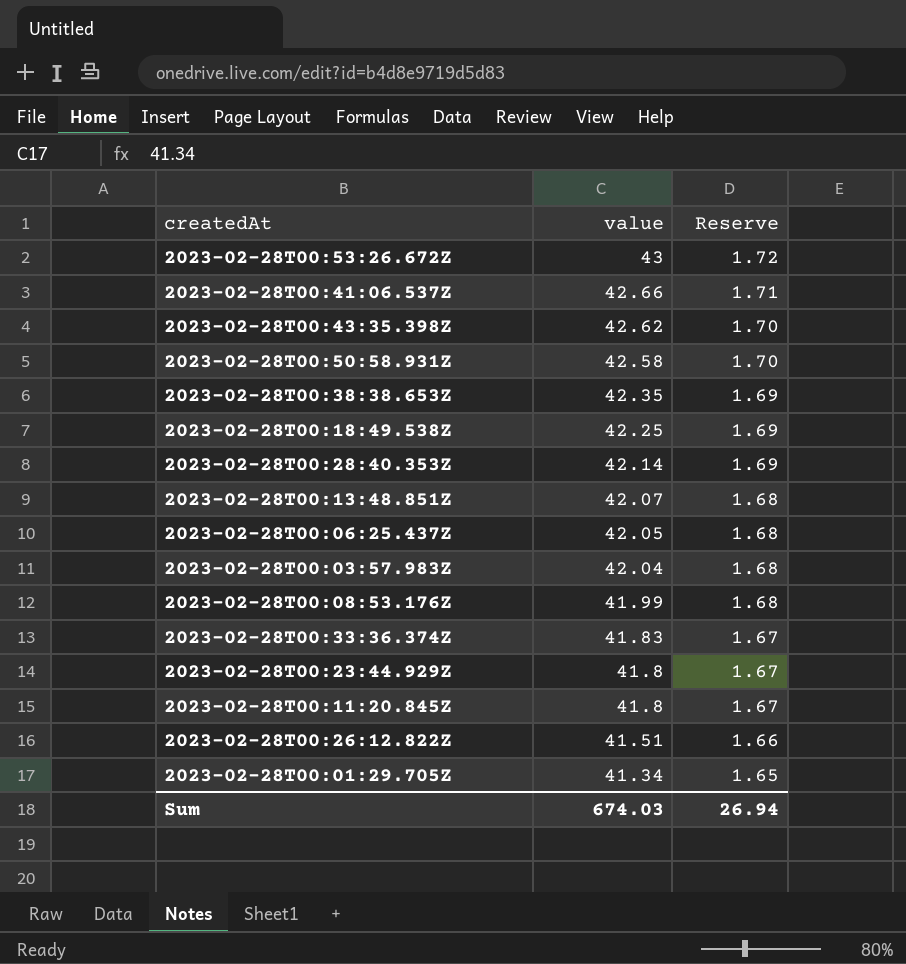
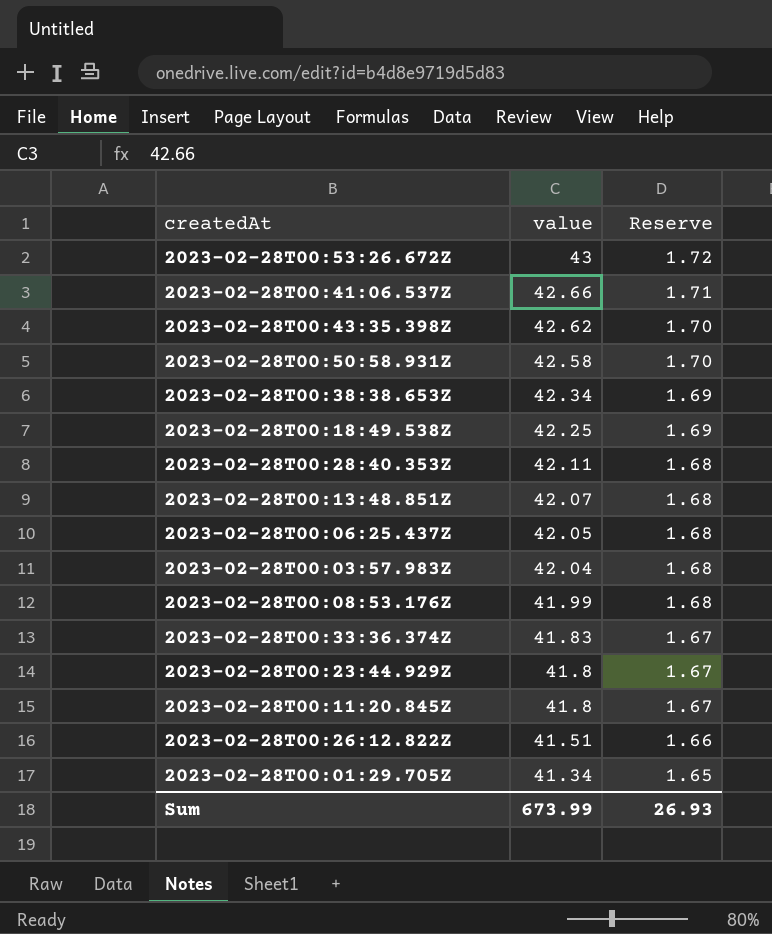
2023-02-28T00:38:38.653Z | value: 42.35 -> 42.34
2023-02-28T00:28:40.353Z | value: 42.14 -> 42.11
2023-02-28T00:28:40.353Z | Reserve: 1.69 -> 1.68
Sum | value: 674.03 -> 673.99
Sum | Reserve: 26.94 -> 26.93

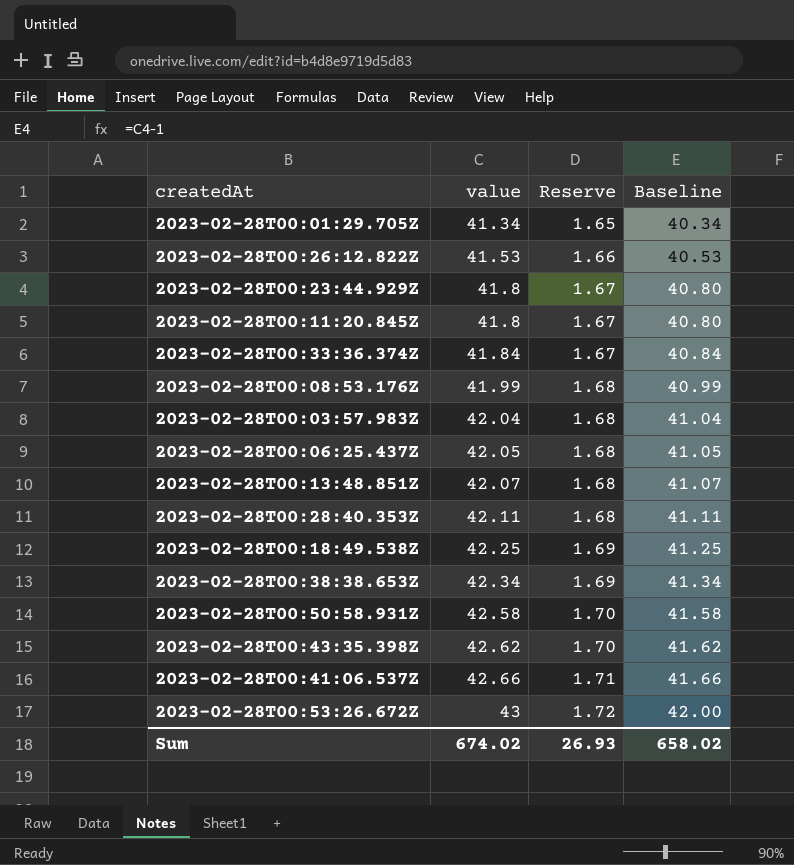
row order: value descending -> value ascending
column Baseline | formula: none -> [value] - 1
2023-02-28T00:26:12.822Z | value: 41.51 -> 41.53
2023-02-28T00:33:36.374Z | value: 41.83 -> 41.84
Sum | value: 673.99 -> 674.02

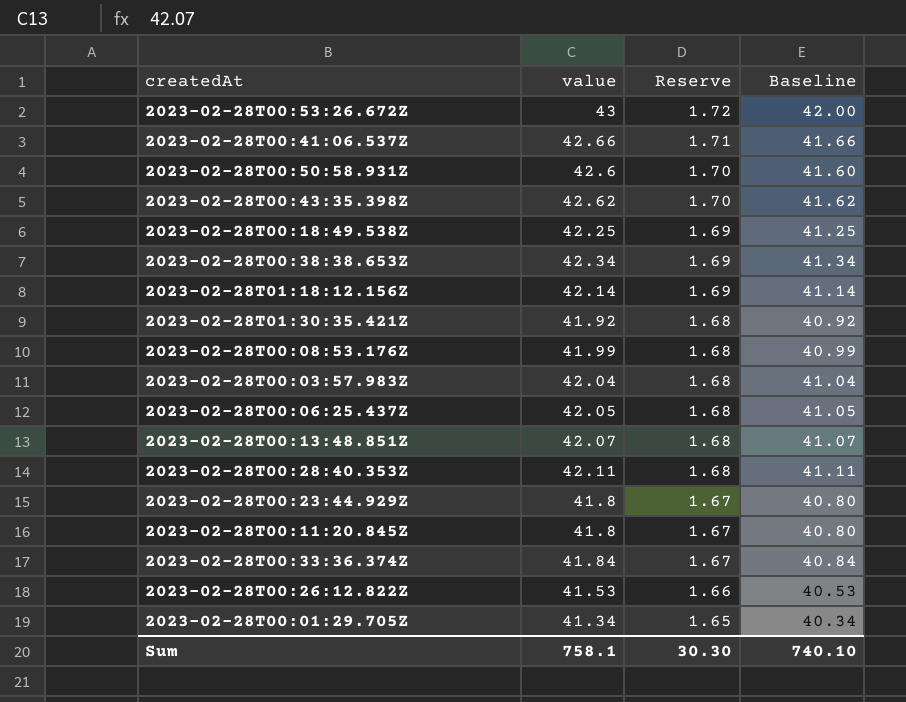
row order: value ascending -> Reserve descending
2023-02-28T00:50:58.931Z | value: 42.58 -> 42.6
2023-02-28T00:50:58.931Z | Baseline: 41.58 -> 41.60
row 2023-02-28T01:18:12.156Z: none -> 42.14 | 1.69 | 41.14
row 2023-02-28T01:30:35.421Z: none -> 41.92 | 1.68 | 40.92
Sum | value: 674.02 -> 758.1
Sum | Reserve: 26.93 -> 30.30
Sum | Baseline: 658.02 -> 740.10

